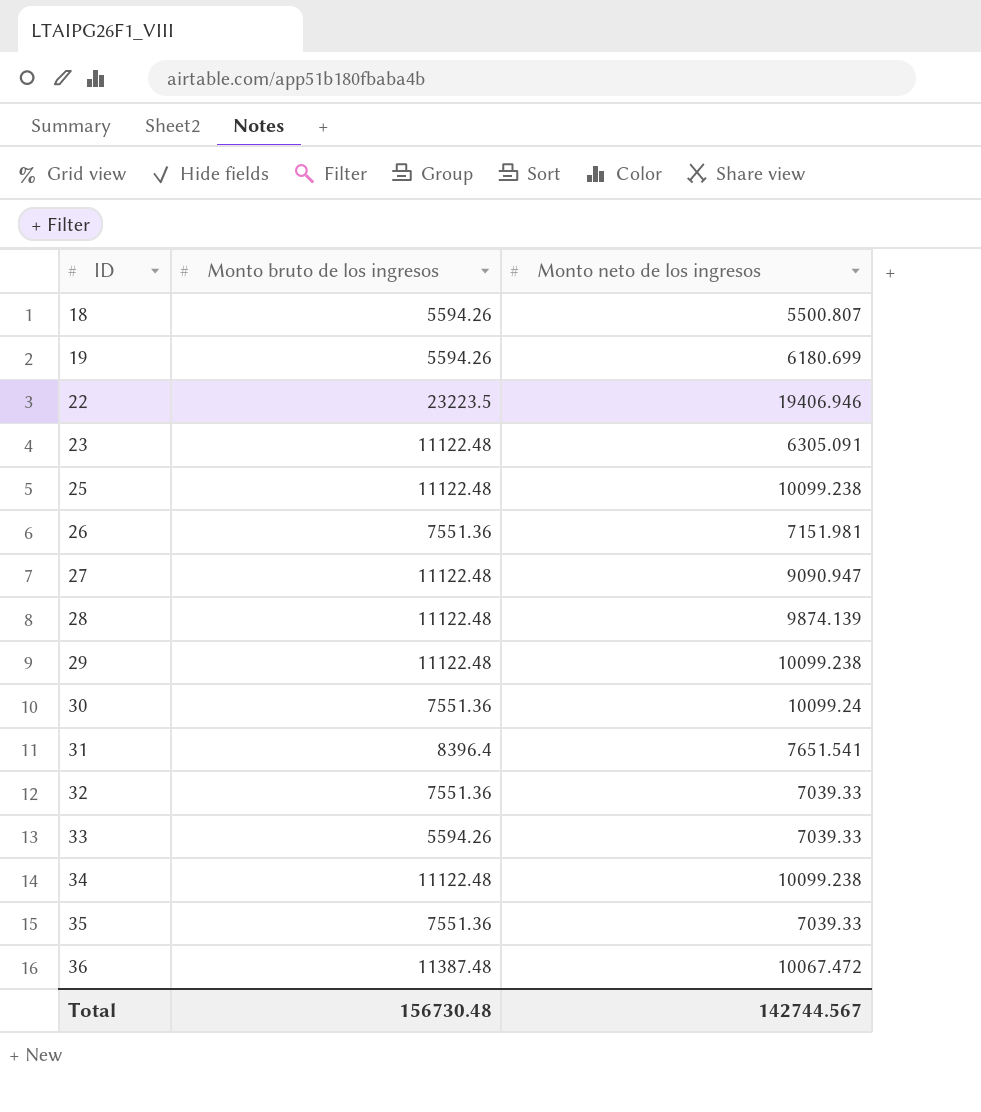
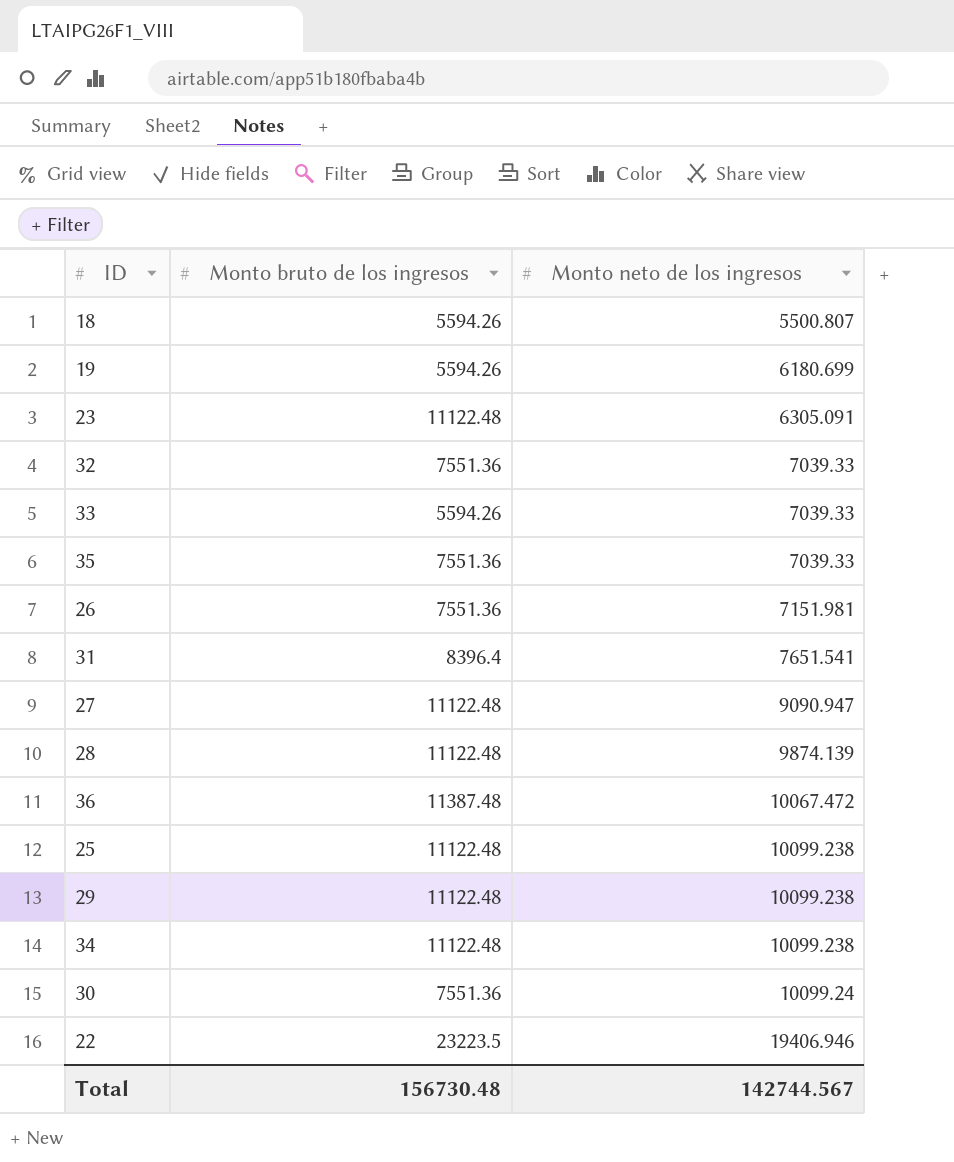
row order: ID ascending -> Monto neto de los ingresos ascending

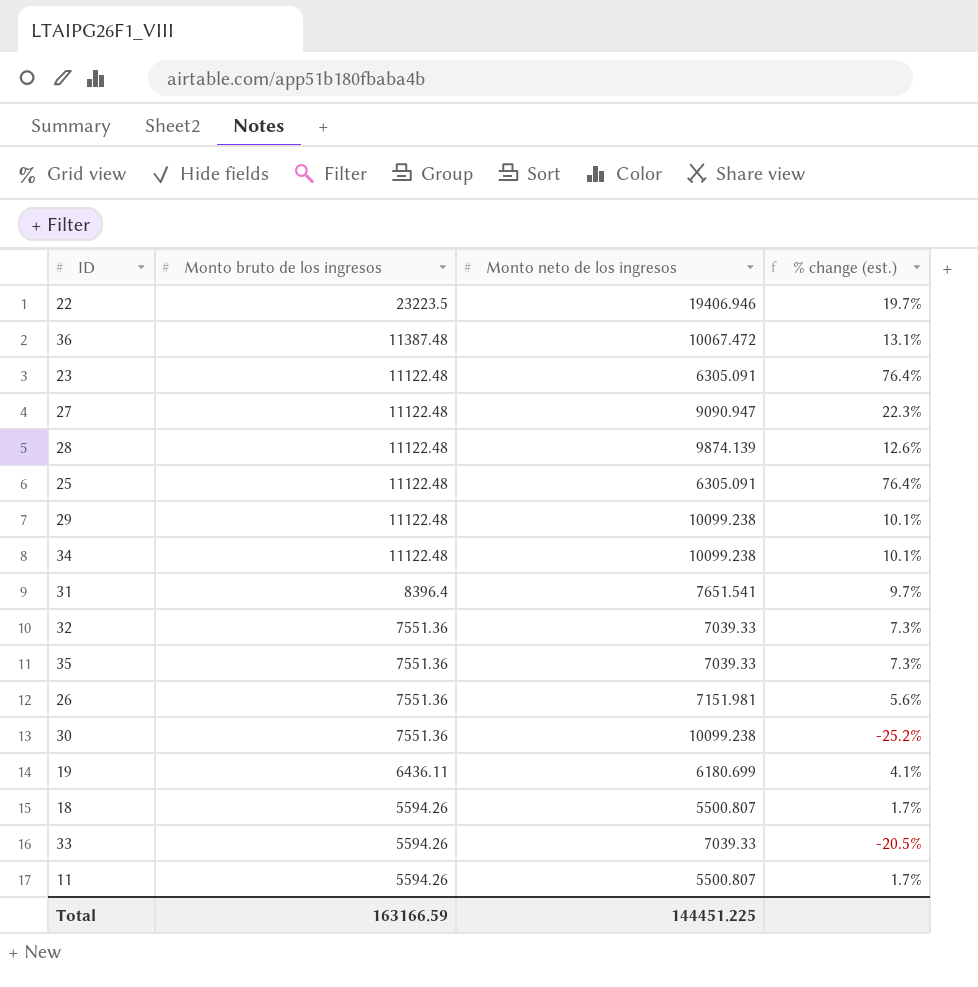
row order: Monto neto de los ingresos ascending -> Monto bruto de los ingresos descending
column % change (est.) | formula: none -> ([Monto bruto de los ingresos] - [Monto neto de los ingresos]) / [Monto neto de los ingresos]
25 | Monto neto de los ingresos: 10099.238 -> 6305.091
30 | Monto neto de los ingresos: 10099.24 -> 10099.238
19 | Monto bruto de los ingresos: 5594.26 -> 6436.11
row 11: none -> 5594.26 | 5500.807 | 1.7%
Total | Monto bruto de los ingresos: 156730.48 -> 163166.59
Total | Monto neto de los ingresos: 142744.567 -> 144451.225

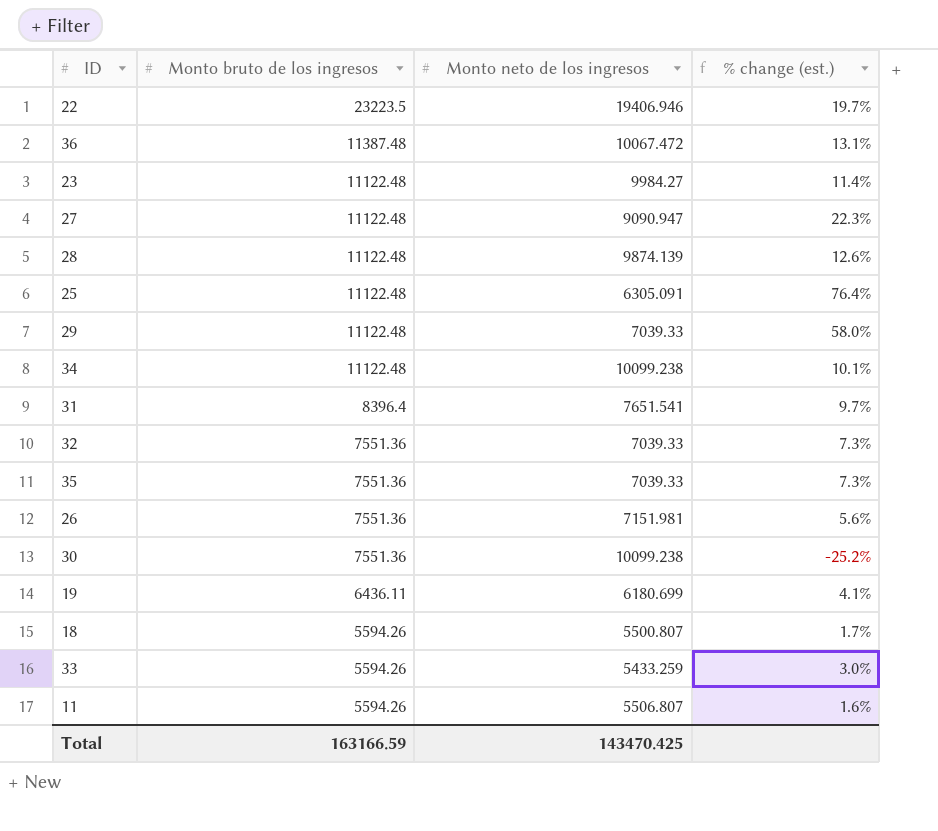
23 | Monto neto de los ingresos: 6305.091 -> 9984.27
23 | % change (est.): 76.4% -> 11.4%
29 | Monto neto de los ingresos: 10099.238 -> 7039.33
29 | % change (est.): 10.1% -> 58.0%
33 | Monto neto de los ingresos: 7039.33 -> 5433.259
33 | % change (est.): -20.5% -> 3.0%
11 | Monto neto de los ingresos: 5500.807 -> 5506.807
11 | % change (est.): 1.7% -> 1.6%
Total | Monto neto de los ingresos: 144451.225 -> 143470.425

